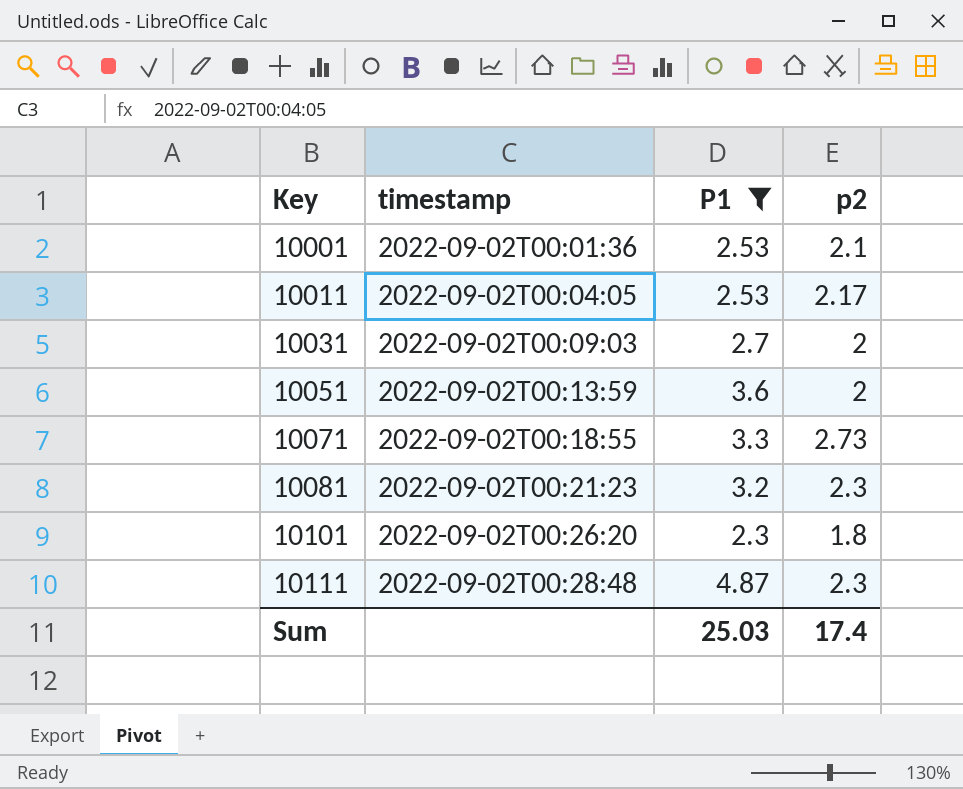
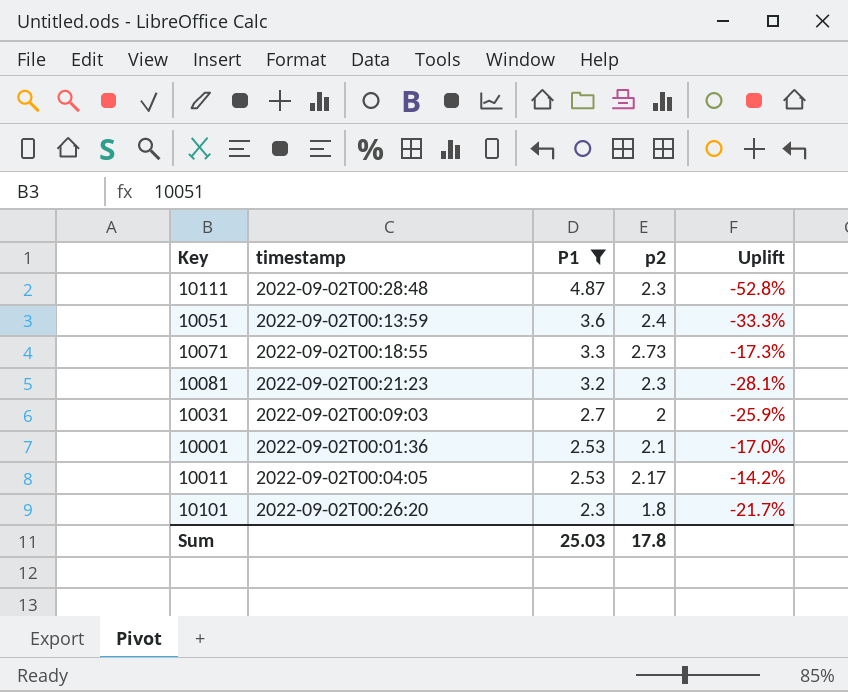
row order: Key ascending -> P1 descending
column Uplift | formula: none -> ([p2] - [P1]) / [P1]
10051 | p2: 2 -> 2.4
Sum | p2: 17.4 -> 17.8

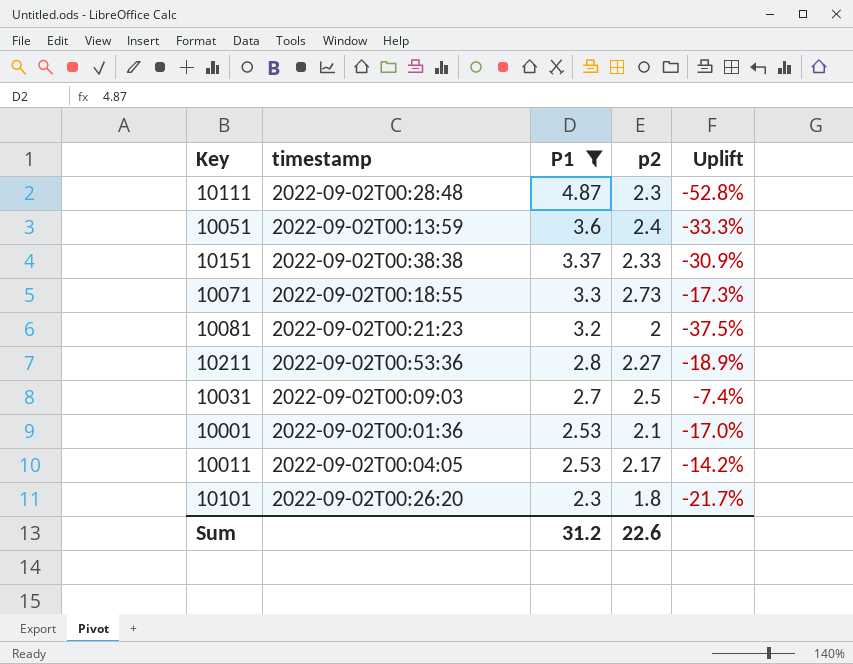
row 10151: none -> 2022-09-02T00:38:38 | 3.37 | 2.33 | -30.9%
10081 | p2: 2.3 -> 2
10081 | Uplift: -28.1% -> -37.5%
row 10211: none -> 2022-09-02T00:53:36 | 2.8 | 2.27 | -18.9%
10031 | p2: 2 -> 2.5
10031 | Uplift: -25.9% -> -7.4%
Sum | P1: 25.03 -> 31.2
Sum | p2: 17.8 -> 22.6

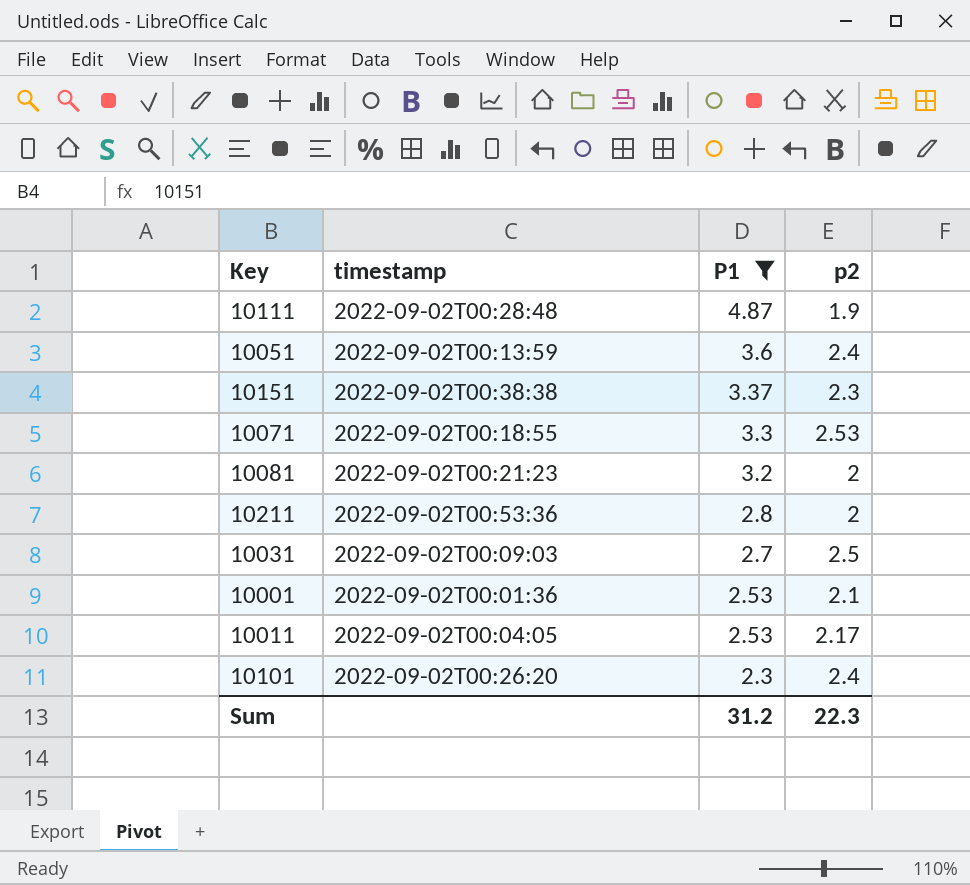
column Uplift | formula: ([p2] - [P1]) / [P1] -> none
10111 | p2: 2.3 -> 1.9
10151 | p2: 2.33 -> 2.3
10071 | p2: 2.73 -> 2.53
10211 | p2: 2.27 -> 2
10101 | p2: 1.8 -> 2.4
Sum | p2: 22.6 -> 22.3

